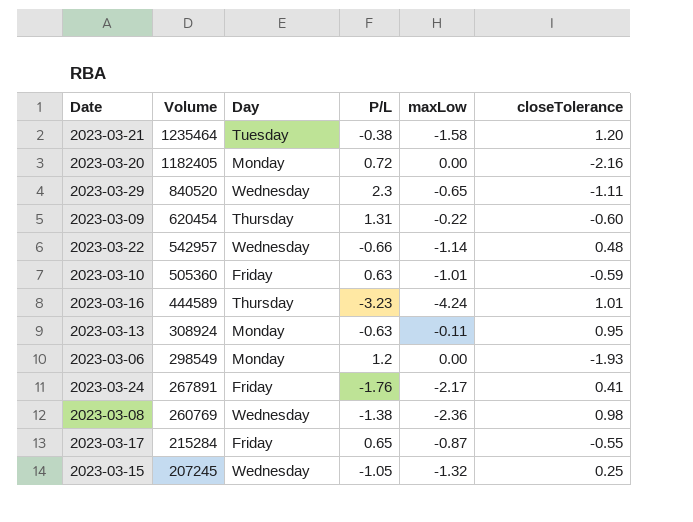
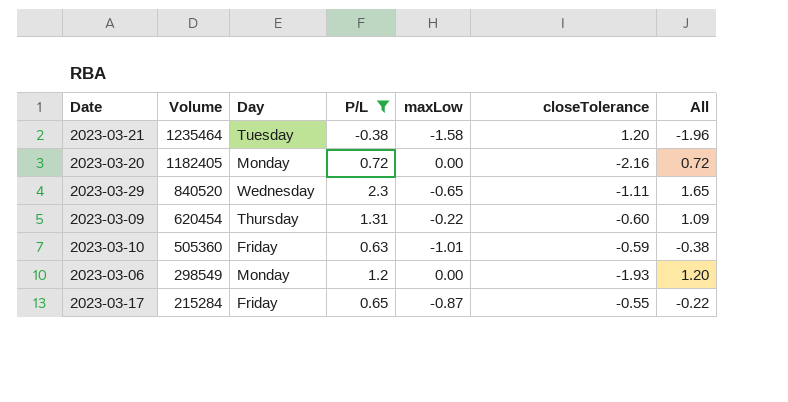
filter: none -> P/L >= -0.38
column All | formula: none -> [P/L] + [maxLow]

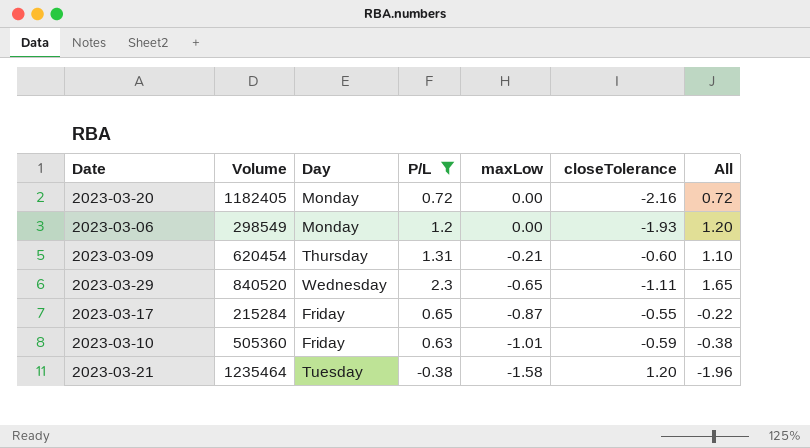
row order: Volume descending -> maxLow descending
2023-03-09 | maxLow: -0.22 -> -0.21
2023-03-09 | All: 1.09 -> 1.10

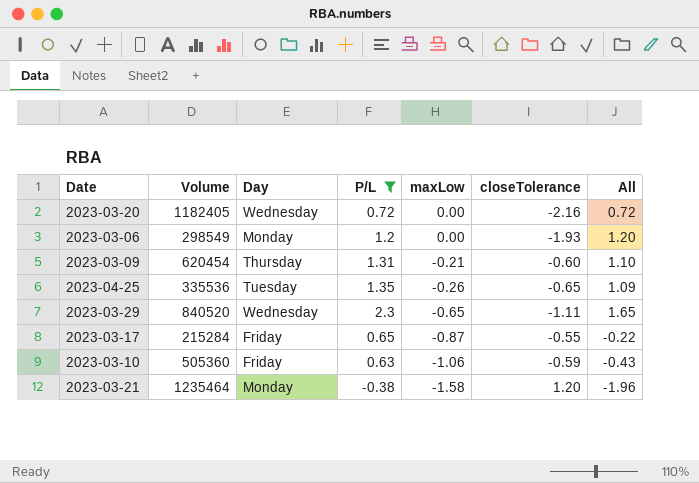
2023-03-20 | Day: Monday -> Wednesday
row 2023-04-25: none -> 335536 | Tuesday | 1.35 | -0.26 | -0.65 | 1.09
2023-03-10 | maxLow: -1.01 -> -1.06
2023-03-10 | All: -0.38 -> -0.43
2023-03-21 | Day: Tuesday -> Monday

